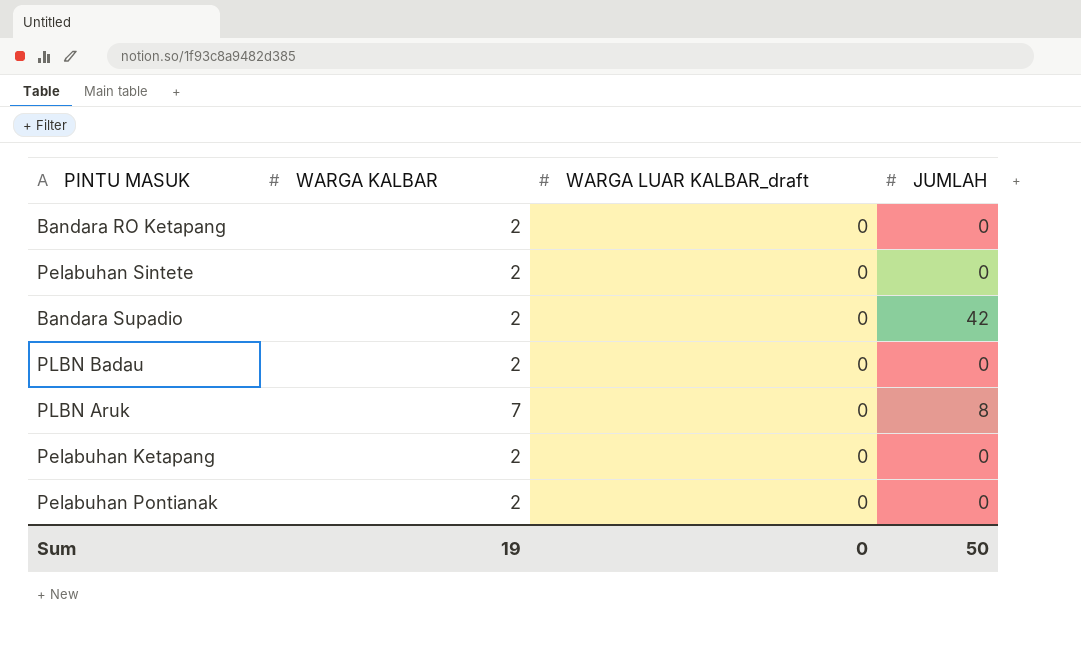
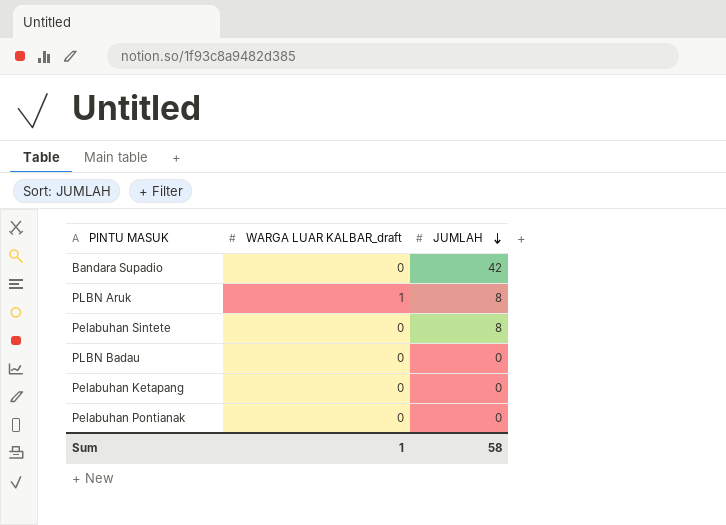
row order: none -> JUMLAH descending
column WARGA KALBAR | position: 2 -> none
row Bandara RO Ketapang: 2 | 0 | 0 -> none
PLBN Aruk | WARGA LUAR KALBAR_draft: 0 -> 1
Pelabuhan Sintete | JUMLAH: 0 -> 8
Sum | WARGA LUAR KALBAR_draft: 0 -> 1
Sum | JUMLAH: 50 -> 58

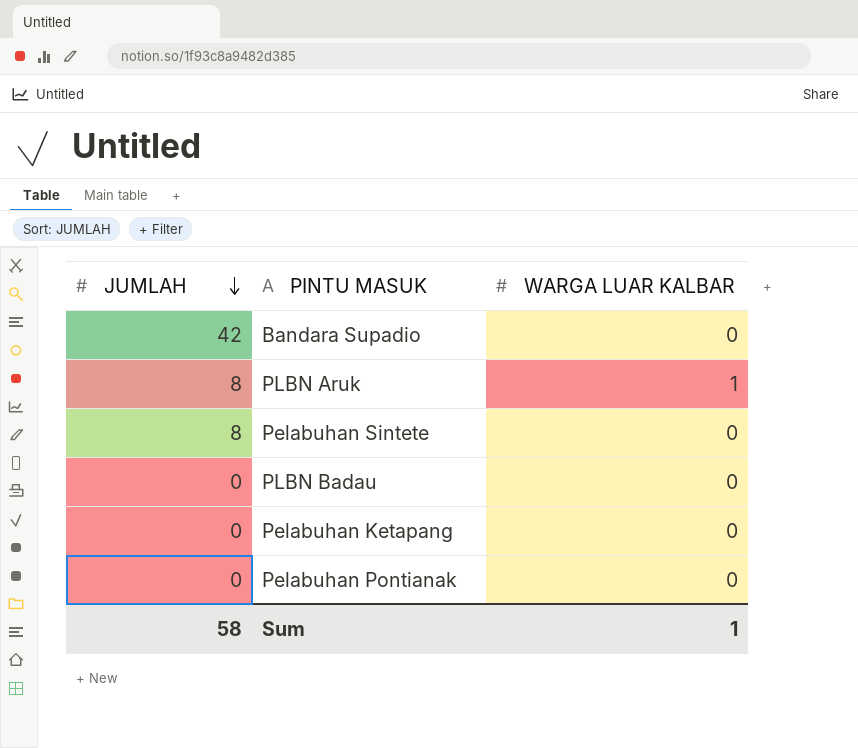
column JUMLAH | position: 3 -> 1
column name: WARGA LUAR KALBAR_draft -> WARGA LUAR KALBAR

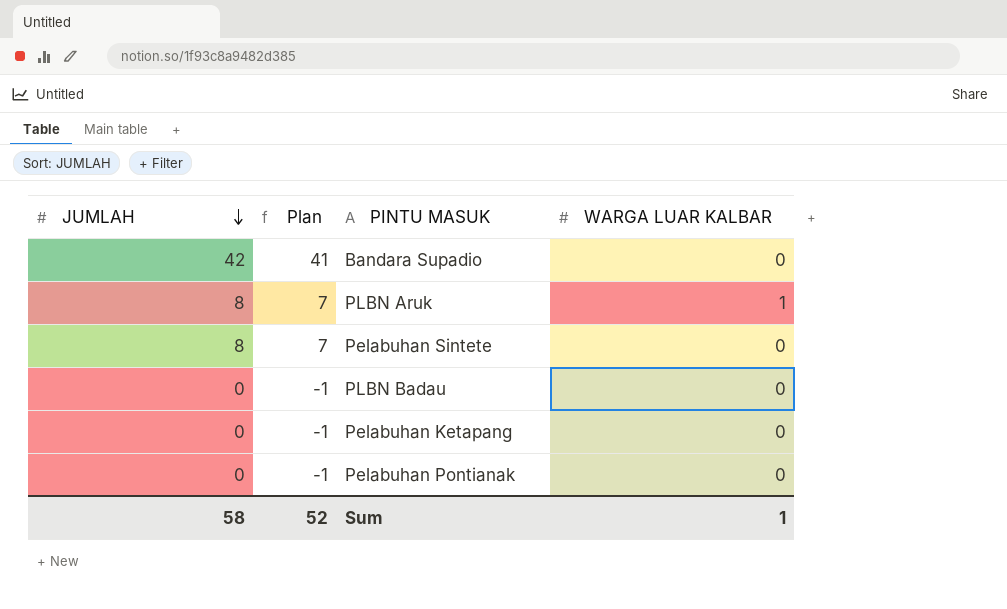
column Plan | formula: none -> [JUMLAH] - 1

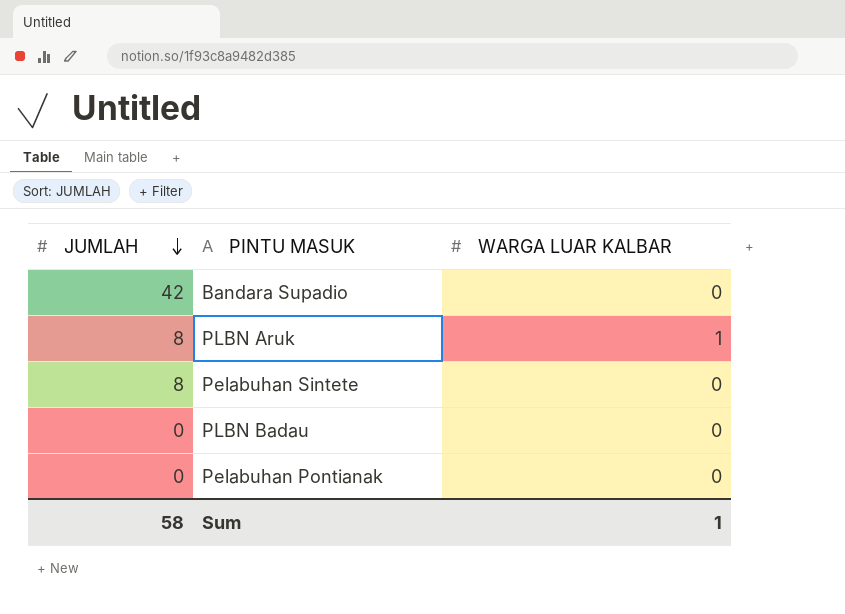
column Plan | formula: [JUMLAH] - 1 -> none
row Pelabuhan Ketapang: 0 | -1 | 0 -> none

